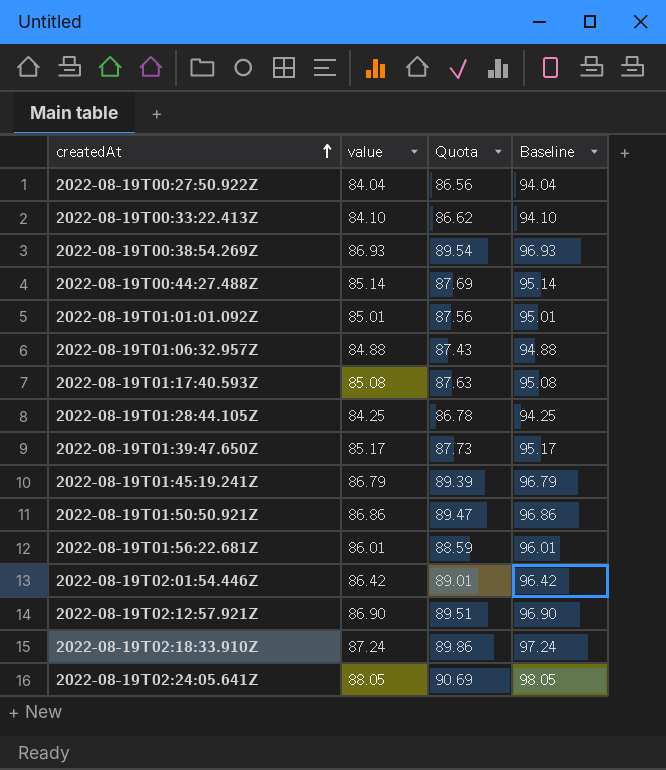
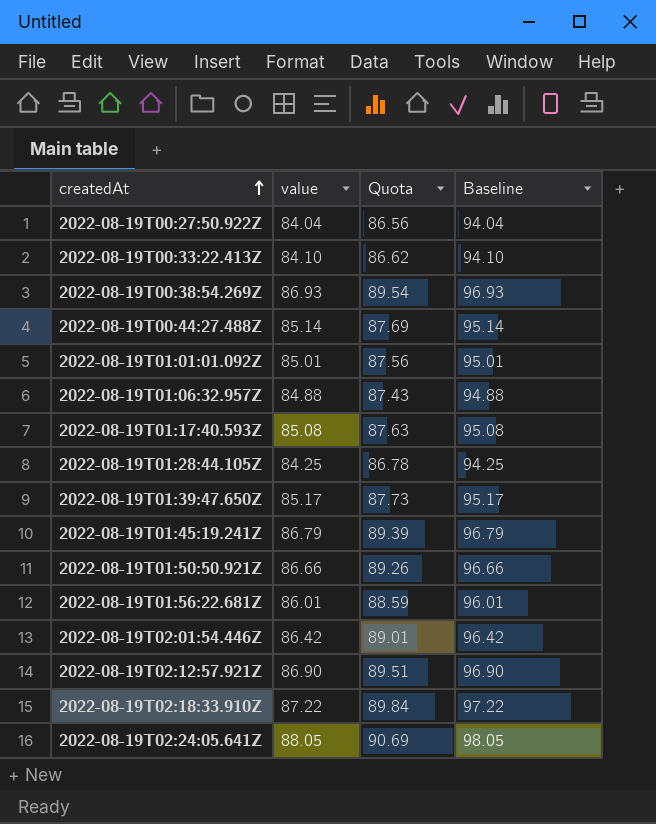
2022-08-19T01:50:50.921Z | value: 86.86 -> 86.66
2022-08-19T01:50:50.921Z | Quota: 89.47 -> 89.26
2022-08-19T01:50:50.921Z | Baseline: 96.86 -> 96.66
2022-08-19T02:18:33.910Z | value: 87.24 -> 87.22
2022-08-19T02:18:33.910Z | Quota: 89.86 -> 89.84
2022-08-19T02:18:33.910Z | Baseline: 97.24 -> 97.22

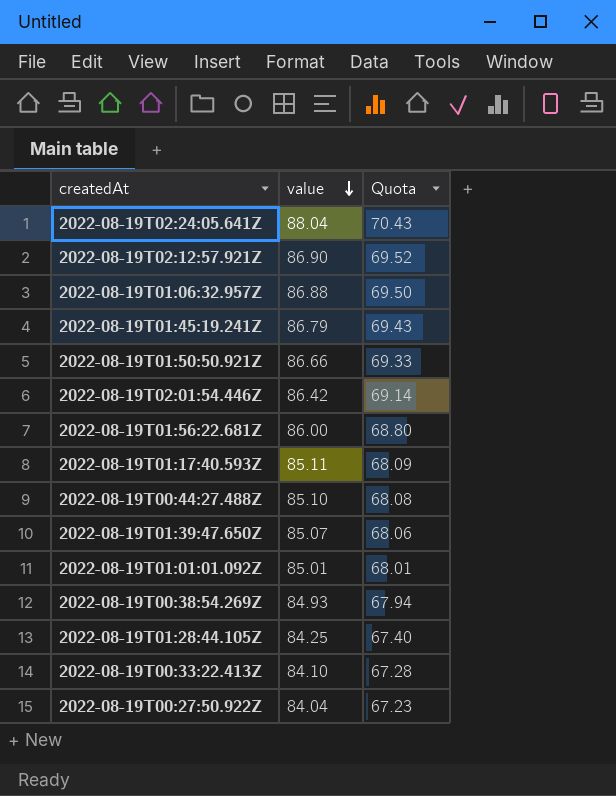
row order: createdAt ascending -> value descending
column Baseline | formula: [value] + 10 -> none
column Quota | formula: [value] * 1.03 -> [value] * 0.8
row 2022-08-19T02:18:33.910Z: 87.22 | 89.84 | 97.22 -> none
2022-08-19T02:24:05.641Z | value: 88.05 -> 88.04
2022-08-19T01:06:32.957Z | value: 84.88 -> 86.88
2022-08-19T01:56:22.681Z | value: 86.01 -> 86.00
2022-08-19T01:17:40.593Z | value: 85.08 -> 85.11
2022-08-19T00:44:27.488Z | value: 85.14 -> 85.10
2022-08-19T01:39:47.650Z | value: 85.17 -> 85.07
2022-08-19T00:38:54.269Z | value: 86.93 -> 84.93

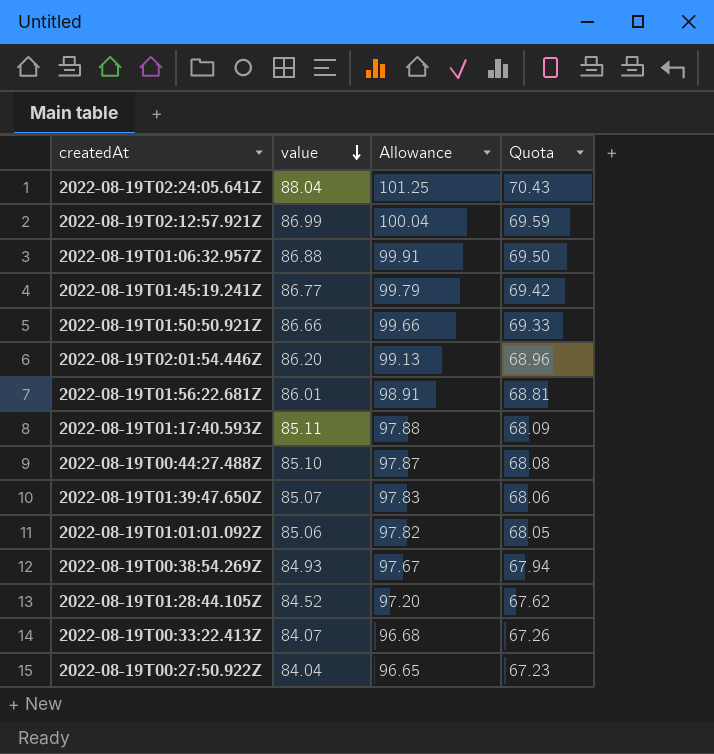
column Allowance | formula: none -> [value] * 1.15
2022-08-19T02:12:57.921Z | value: 86.90 -> 86.99
2022-08-19T02:12:57.921Z | Quota: 69.52 -> 69.59
2022-08-19T01:45:19.241Z | value: 86.79 -> 86.77
2022-08-19T01:45:19.241Z | Quota: 69.43 -> 69.42
2022-08-19T02:01:54.446Z | value: 86.42 -> 86.20
2022-08-19T02:01:54.446Z | Quota: 69.14 -> 68.96
2022-08-19T01:56:22.681Z | value: 86.00 -> 86.01
2022-08-19T01:56:22.681Z | Quota: 68.80 -> 68.81
2022-08-19T01:01:01.092Z | value: 85.01 -> 85.06
2022-08-19T01:01:01.092Z | Quota: 68.01 -> 68.05
2022-08-19T01:28:44.105Z | value: 84.25 -> 84.52
2022-08-19T01:28:44.105Z | Quota: 67.40 -> 67.62
2022-08-19T00:33:22.413Z | value: 84.10 -> 84.07
2022-08-19T00:33:22.413Z | Quota: 67.28 -> 67.26

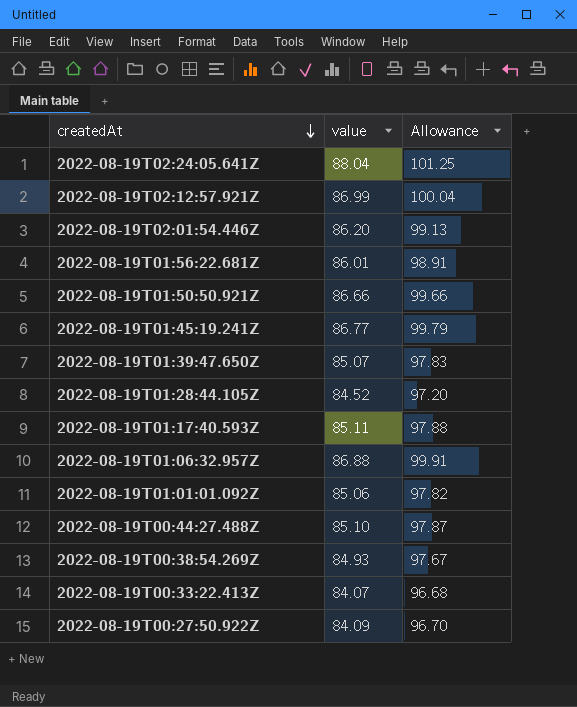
row order: value descending -> createdAt descending
column Quota | formula: [value] * 0.8 -> none
2022-08-19T00:27:50.922Z | value: 84.04 -> 84.09
2022-08-19T00:27:50.922Z | Allowance: 96.65 -> 96.70

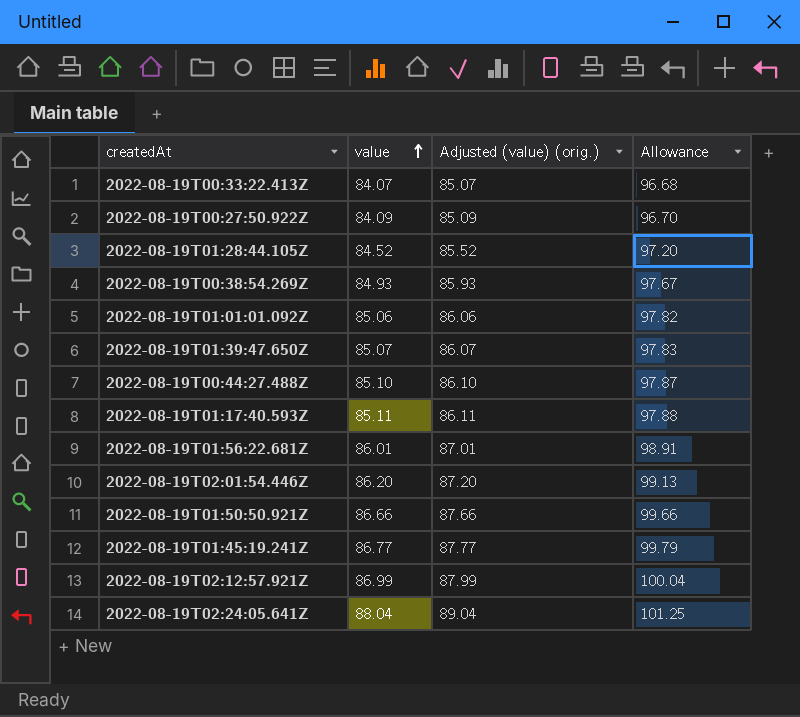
row order: createdAt descending -> value ascending
column Adjusted (value) (orig.) | formula: none -> [value] + 1
row 2022-08-19T01:06:32.957Z: 86.88 | 99.91 -> none

